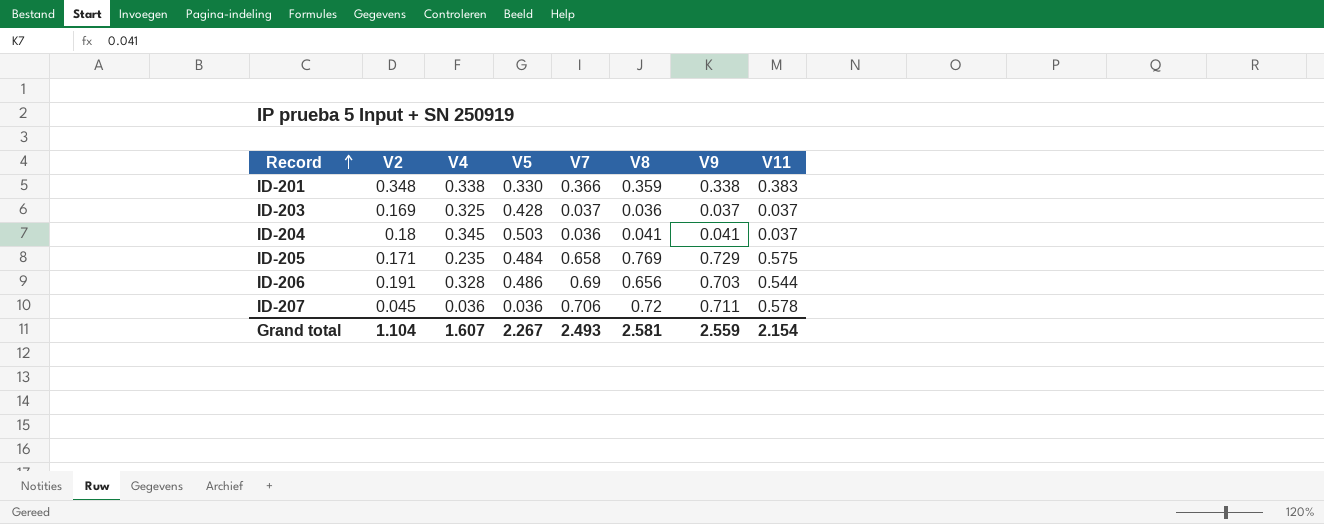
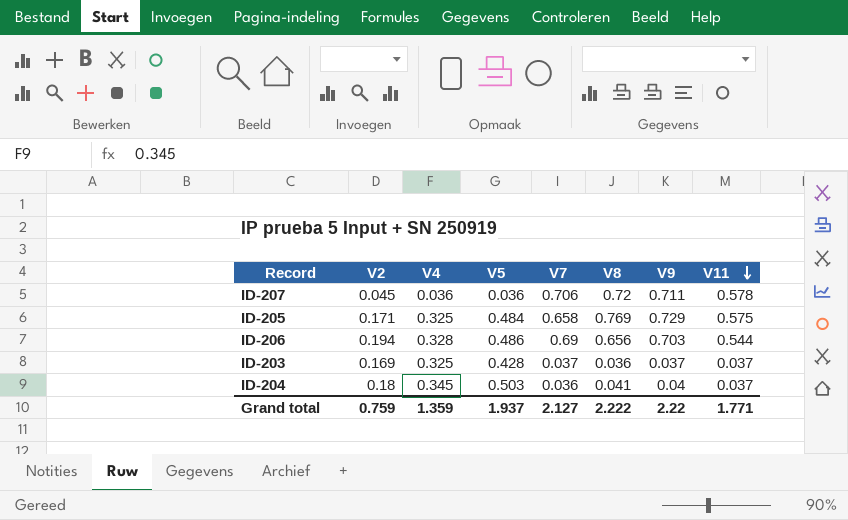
row order: Record ascending -> V11 descending
row ID-201: 0.348 | 0.338 | 0.330 | 0.366 | 0.359 | 0.338 | 0.383 -> none
ID-205 | V4: 0.235 -> 0.325
ID-206 | V2: 0.191 -> 0.194
ID-204 | V9: 0.041 -> 0.04
Grand total | V2: 1.104 -> 0.759
Grand total | V4: 1.607 -> 1.359
Grand total | V5: 2.267 -> 1.937
Grand total | V7: 2.493 -> 2.127
Grand total | V8: 2.581 -> 2.222
Grand total | V9: 2.559 -> 2.22
Grand total | V11: 2.154 -> 1.771

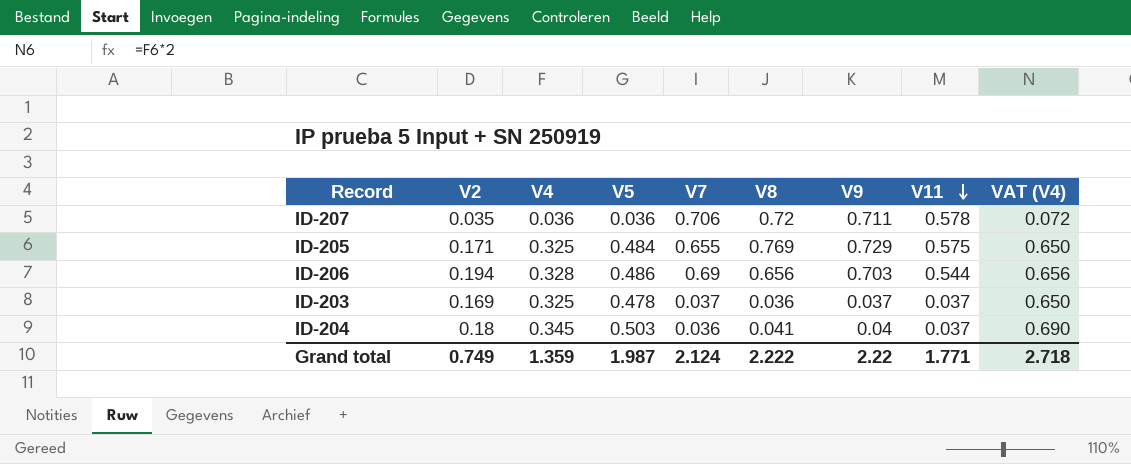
column VAT (V4) | formula: none -> [V4] * 2
ID-207 | V2: 0.045 -> 0.035
ID-205 | V7: 0.658 -> 0.655
ID-203 | V5: 0.428 -> 0.478
Grand total | V2: 0.759 -> 0.749
Grand total | V5: 1.937 -> 1.987
Grand total | V7: 2.127 -> 2.124

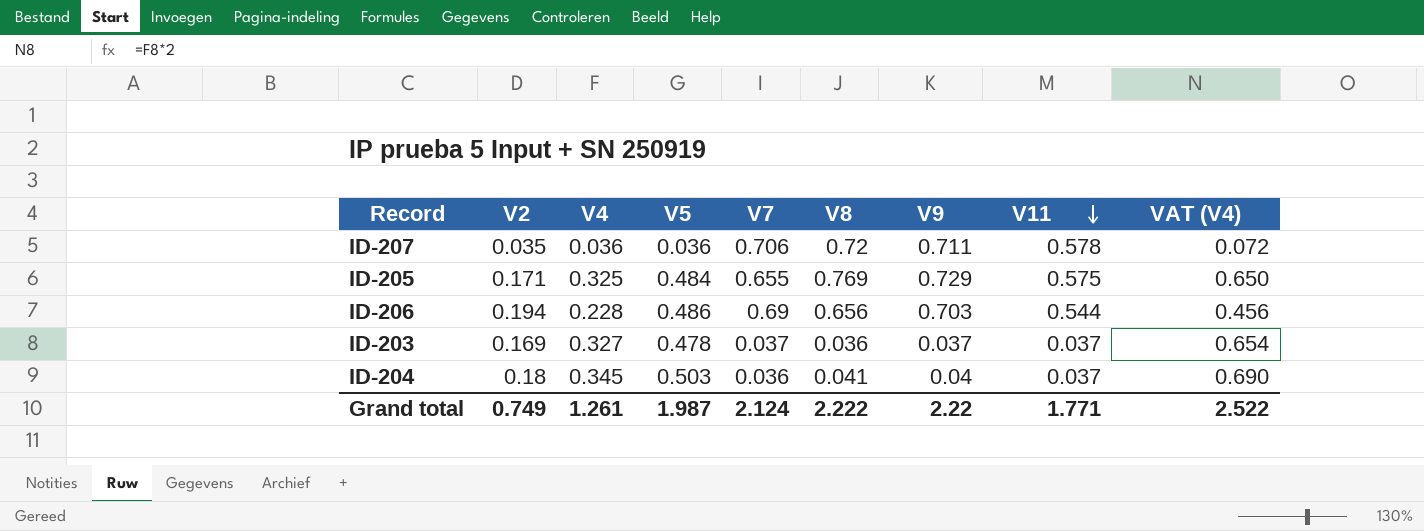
ID-206 | V4: 0.328 -> 0.228
ID-206 | VAT (V4): 0.656 -> 0.456
ID-203 | V4: 0.325 -> 0.327
ID-203 | VAT (V4): 0.650 -> 0.654
Grand total | V4: 1.359 -> 1.261
Grand total | VAT (V4): 2.718 -> 2.522

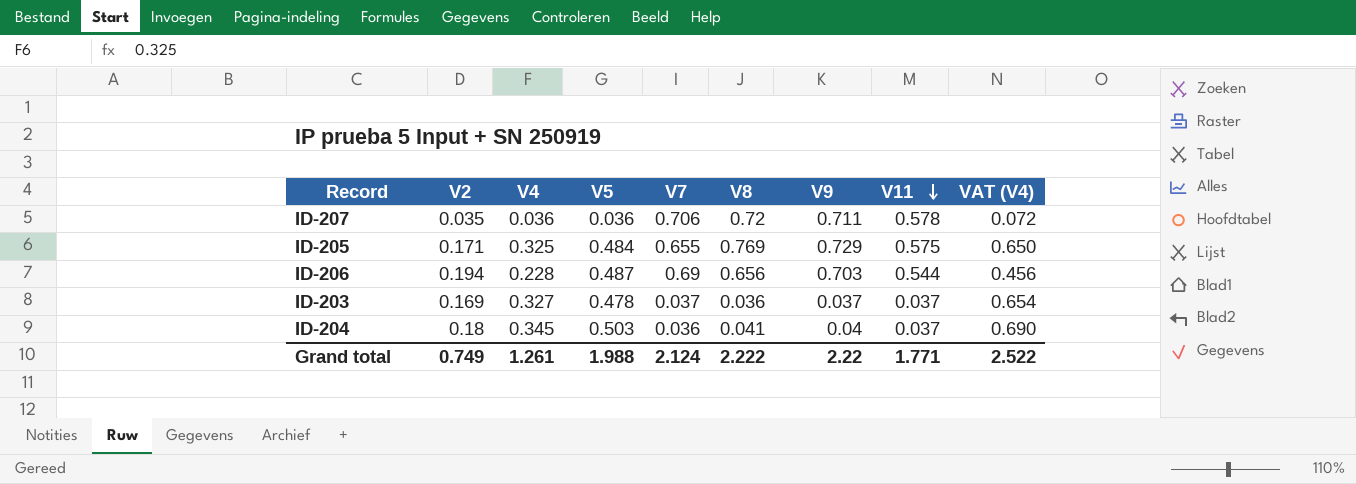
ID-206 | V5: 0.486 -> 0.487
Grand total | V5: 1.987 -> 1.988

